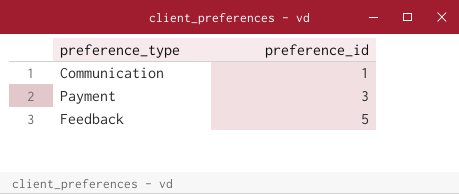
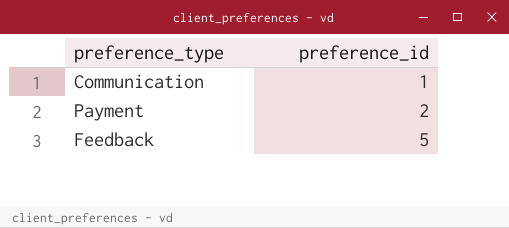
Payment | preference_id: 3 -> 2

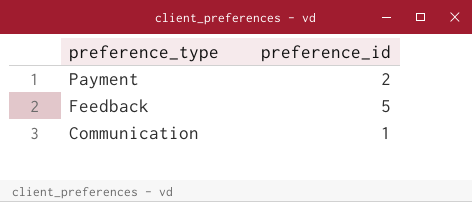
row order: preference_id ascending -> preference_type descending

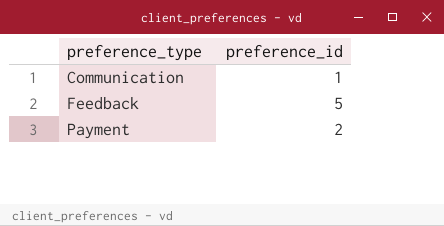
row order: preference_type descending -> preference_type ascending

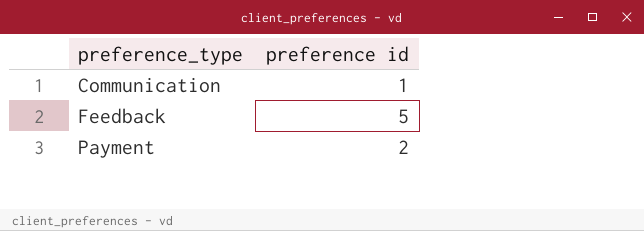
column name: preference_id -> preference id

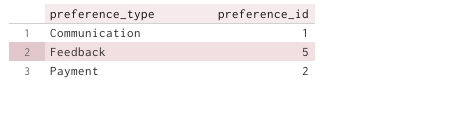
column name: preference id -> preference_id

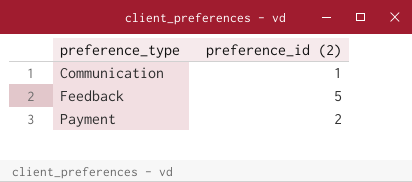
column name: preference_id -> preference_id (2)

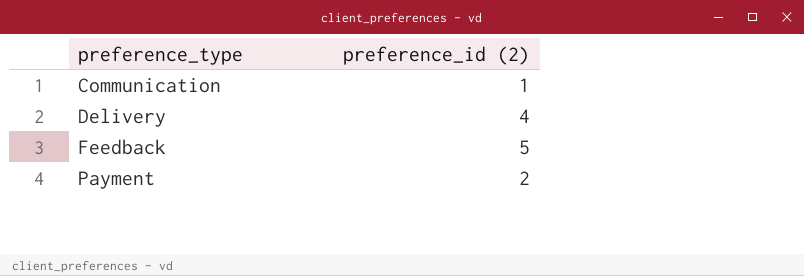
row Delivery: none -> 4

